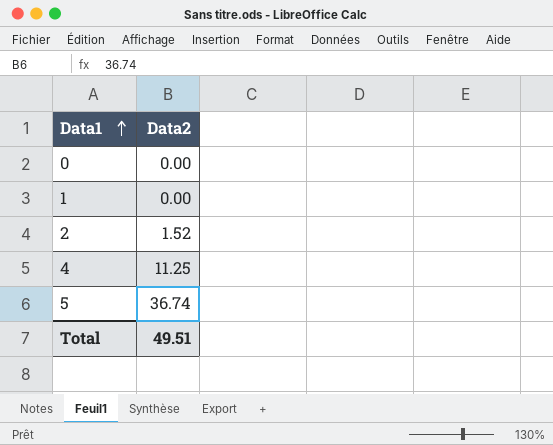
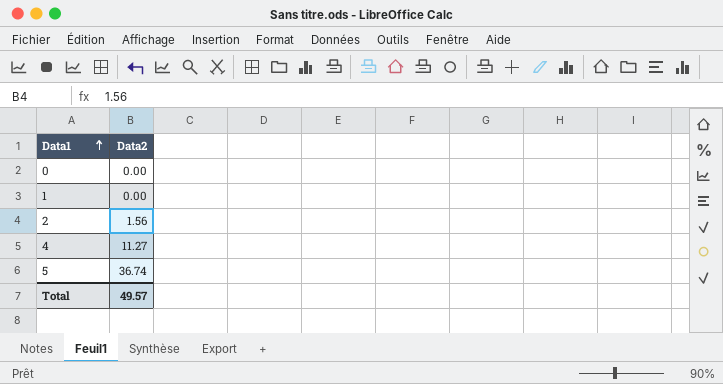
2 | Data2: 1.52 -> 1.56
4 | Data2: 11.25 -> 11.27
Total | Data2: 49.51 -> 49.57

